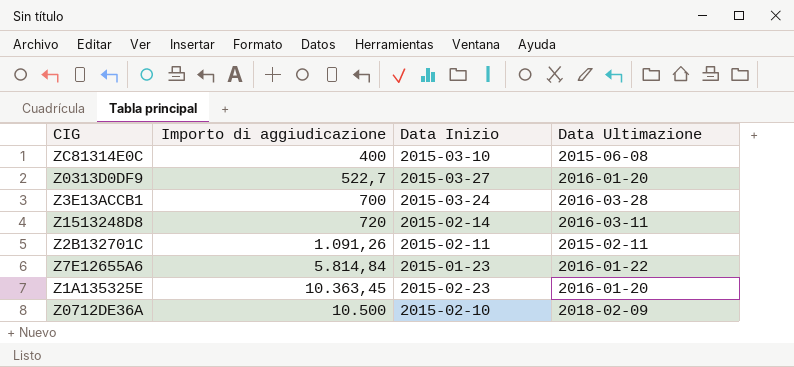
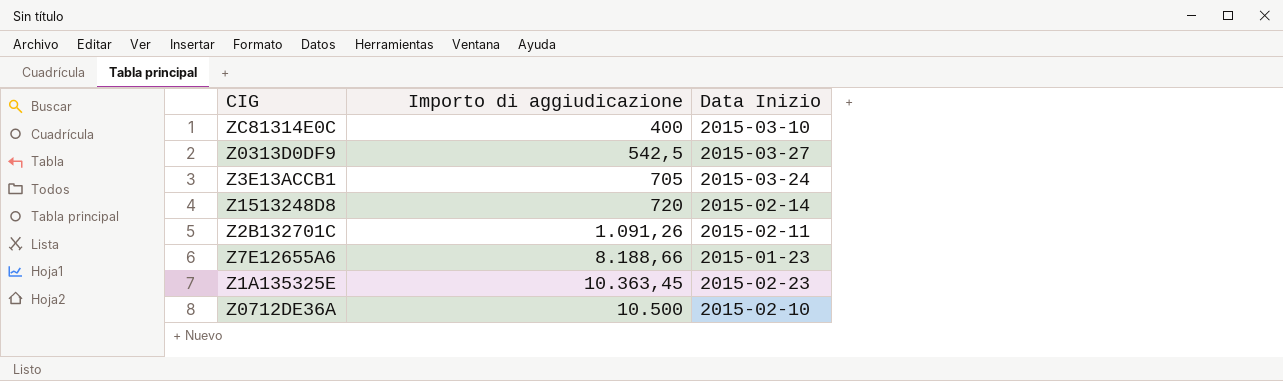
column Data Ultimazione | position: 4 -> none
Z0313D0DF9 | Importo di aggiudicazione: 522,7 -> 542,5
Z3E13ACCB1 | Importo di aggiudicazione: 700 -> 705
Z7E12655A6 | Importo di aggiudicazione: 5.814,84 -> 8.188,66

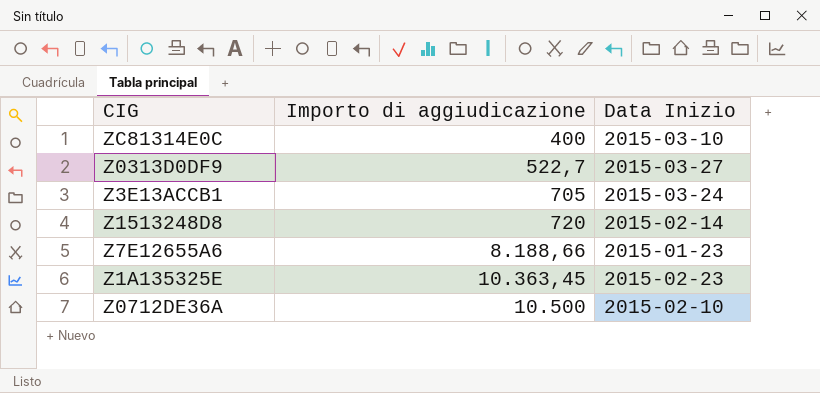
row Z2B132701C: 1.091,26 | 2015-02-11 -> none
Z0313D0DF9 | Importo di aggiudicazione: 542,5 -> 522,7

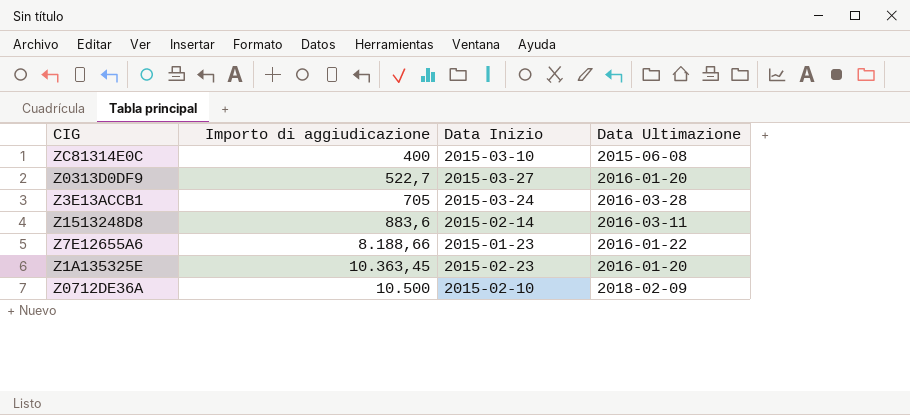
column Data Ultimazione | position: none -> 4
Z1513248D8 | Importo di aggiudicazione: 720 -> 883,6

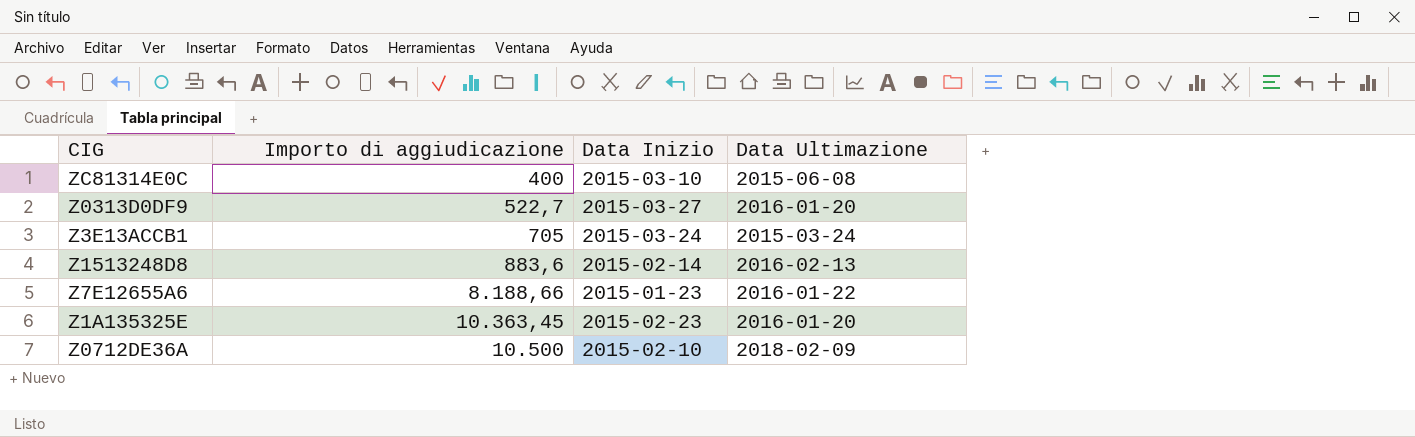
Z3E13ACCB1 | Data Ultimazione: 2016-03-28 -> 2015-03-24
Z1513248D8 | Data Ultimazione: 2016-03-11 -> 2016-02-13

